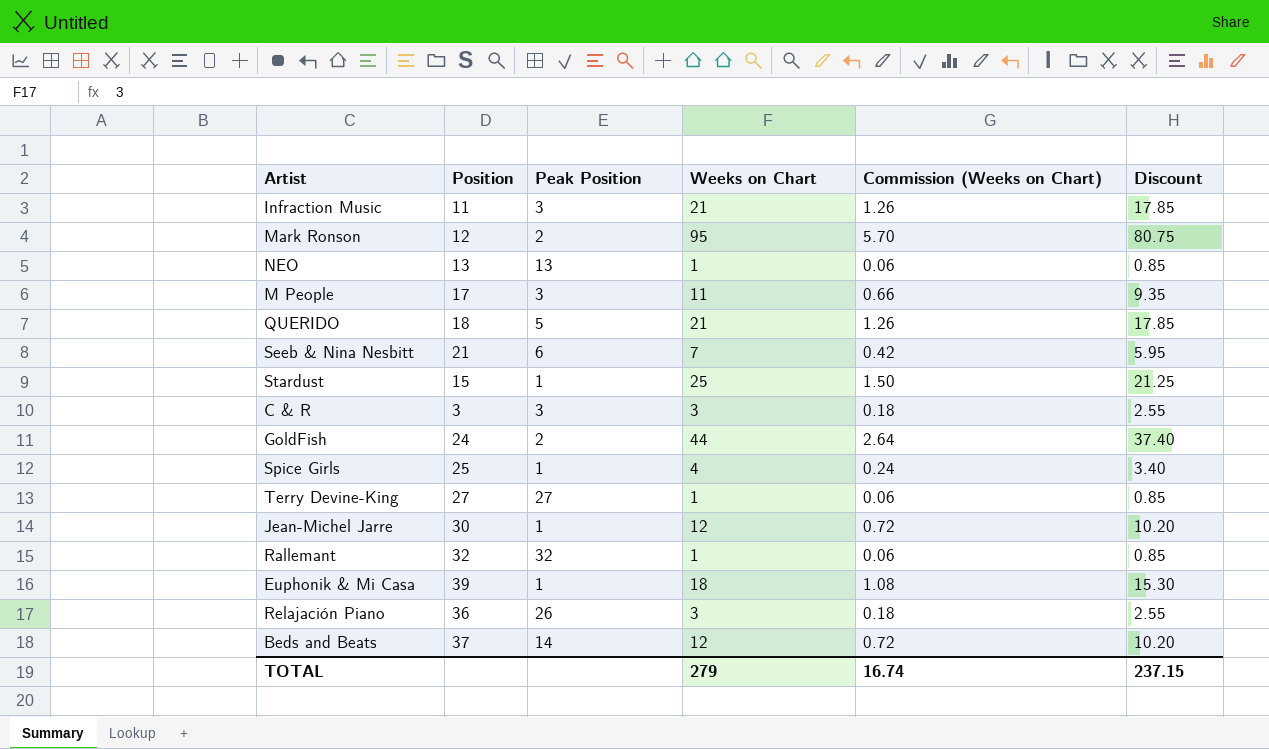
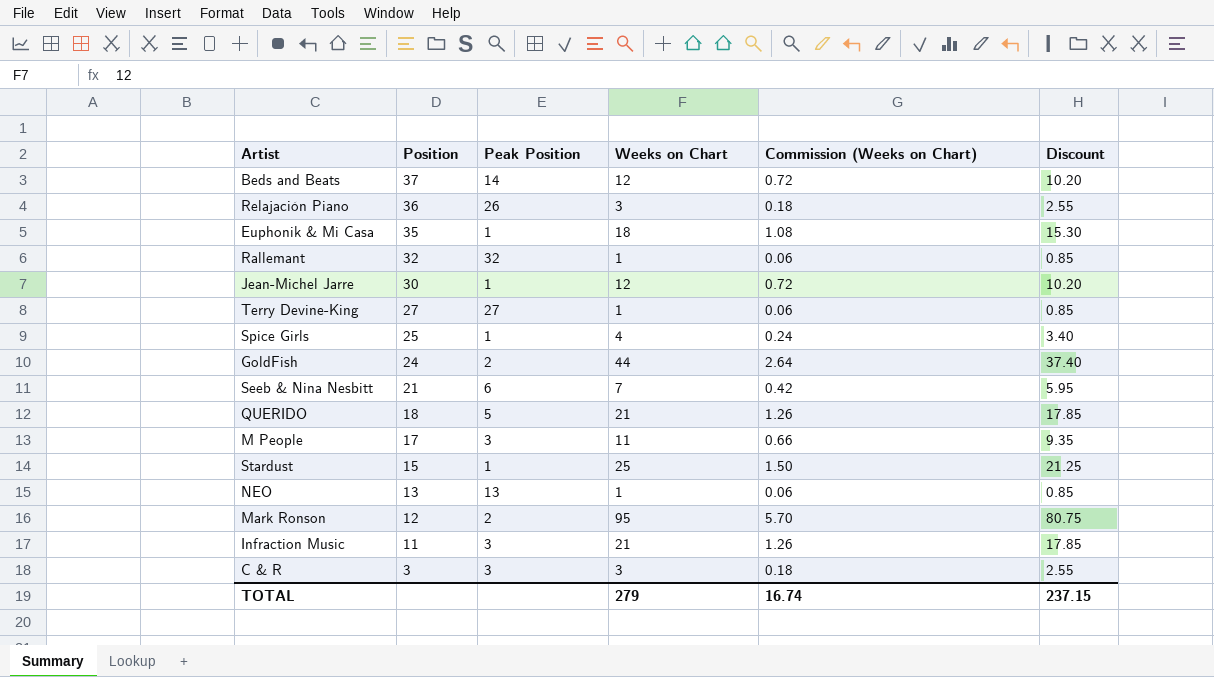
row order: none -> Position descending
Euphonik & Mi Casa | Position: 39 -> 35

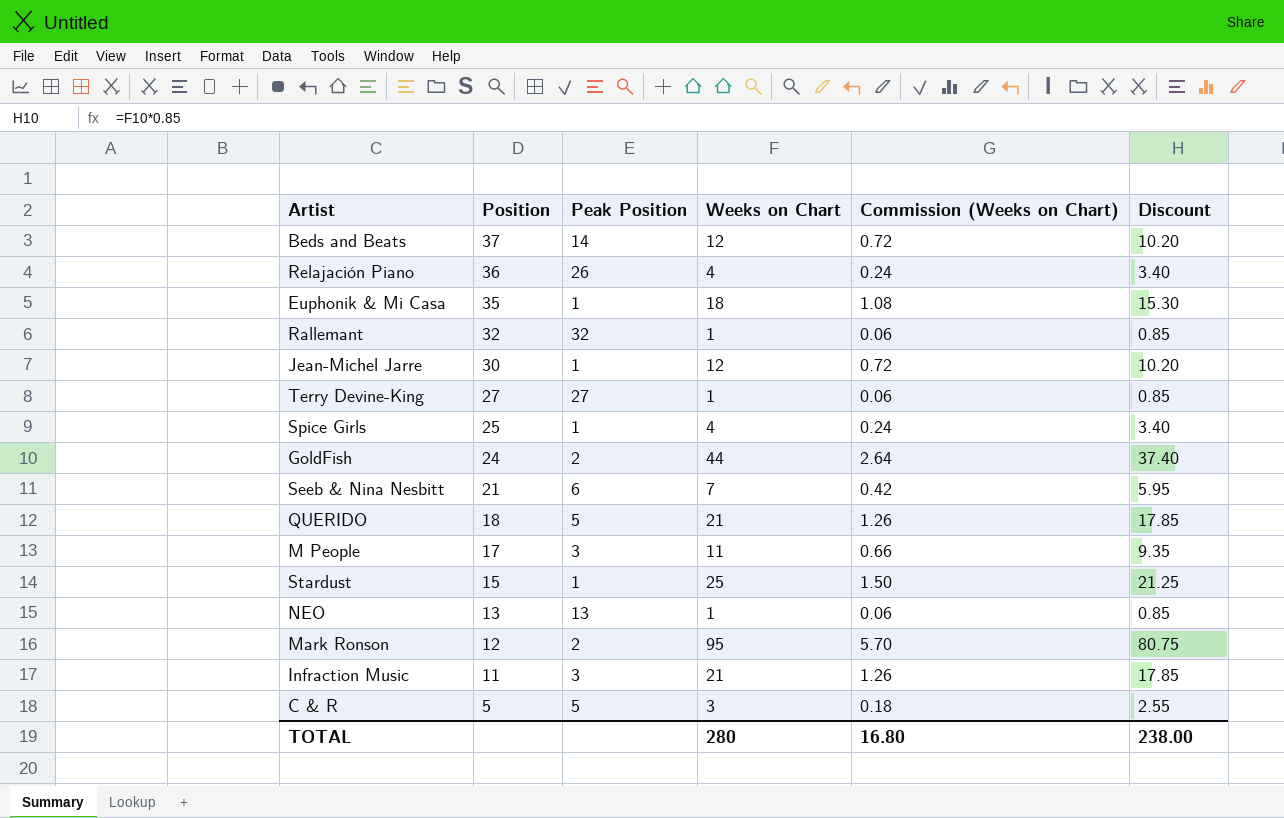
Relajación Piano | Weeks on Chart: 3 -> 4
Relajación Piano | Commission (Weeks on Chart): 0.18 -> 0.24
Relajación Piano | Discount: 2.55 -> 3.40
C & R | Position: 3 -> 5
C & R | Peak Position: 3 -> 5
TOTAL | Weeks on Chart: 279 -> 280
TOTAL | Commission (Weeks on Chart): 16.74 -> 16.80
TOTAL | Discount: 237.15 -> 238.00

